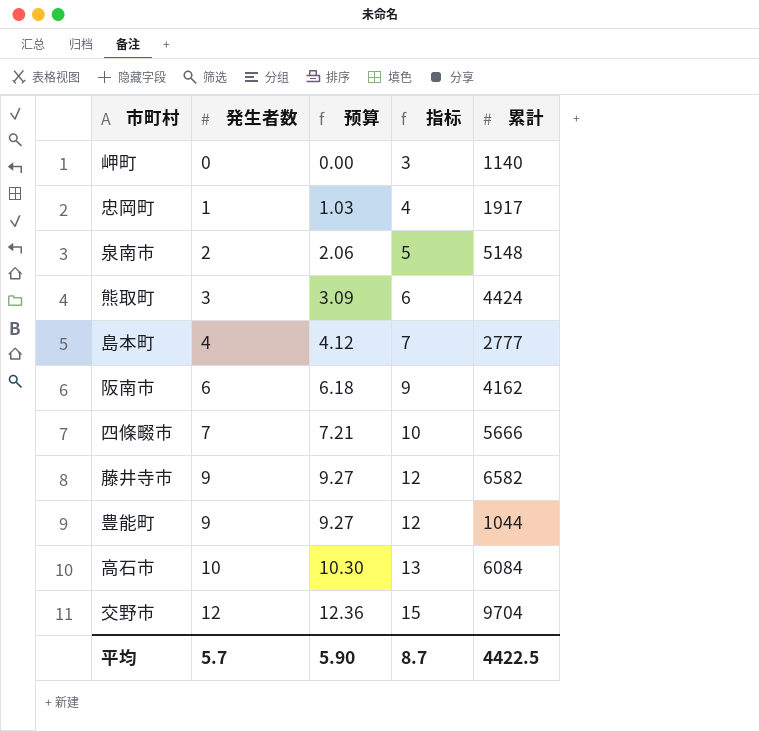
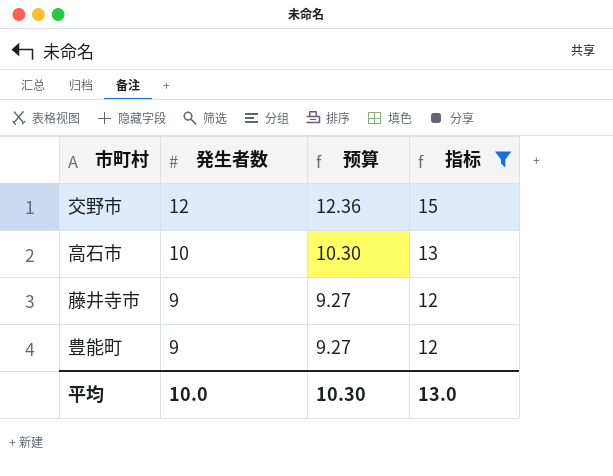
filter: none -> 指标 >= 12
row order: 発生者数 ascending -> 発生者数 descending
column 累計 | position: 5 -> none
平均 | 発生者数: 5.7 -> 10.0
平均 | 预算: 5.90 -> 10.30
平均 | 指标: 8.7 -> 13.0

